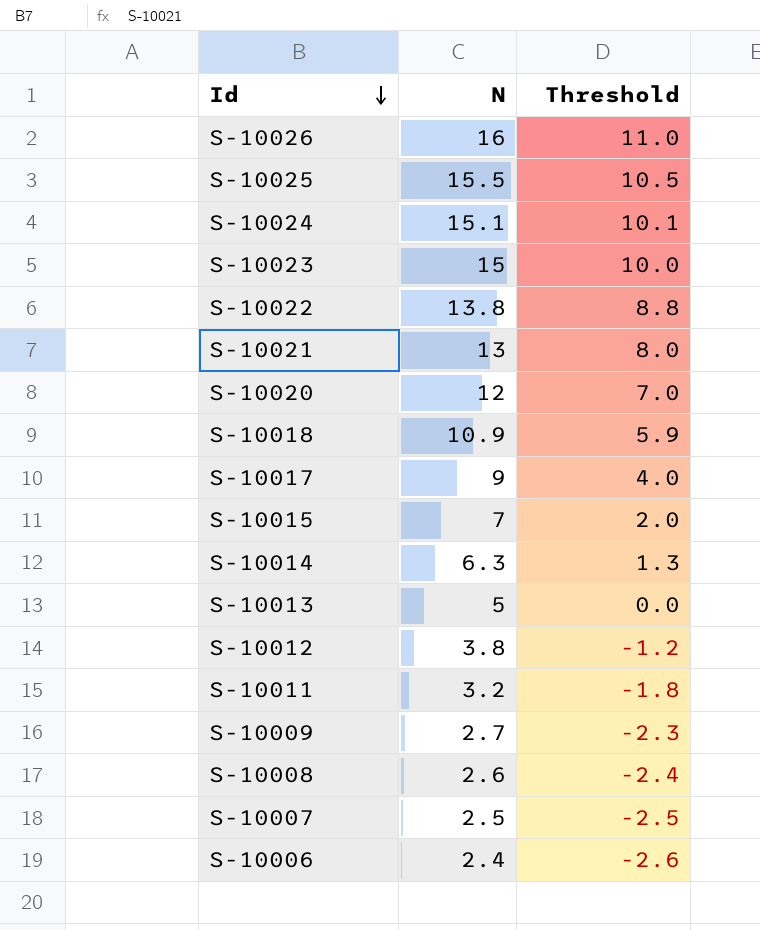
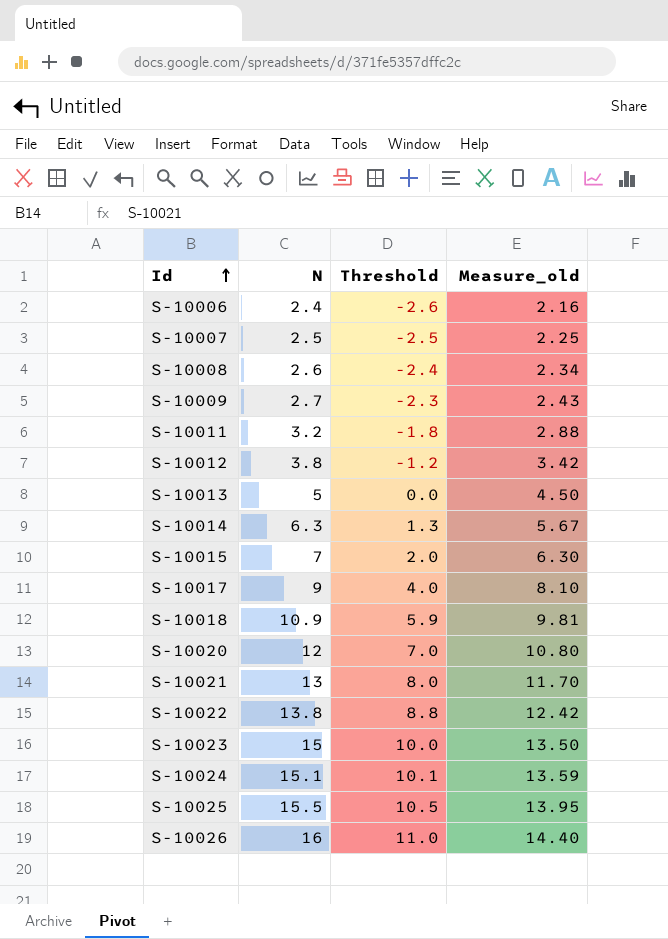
row order: Id descending -> Id ascending
column Measure_old | formula: none -> [N] * 0.9

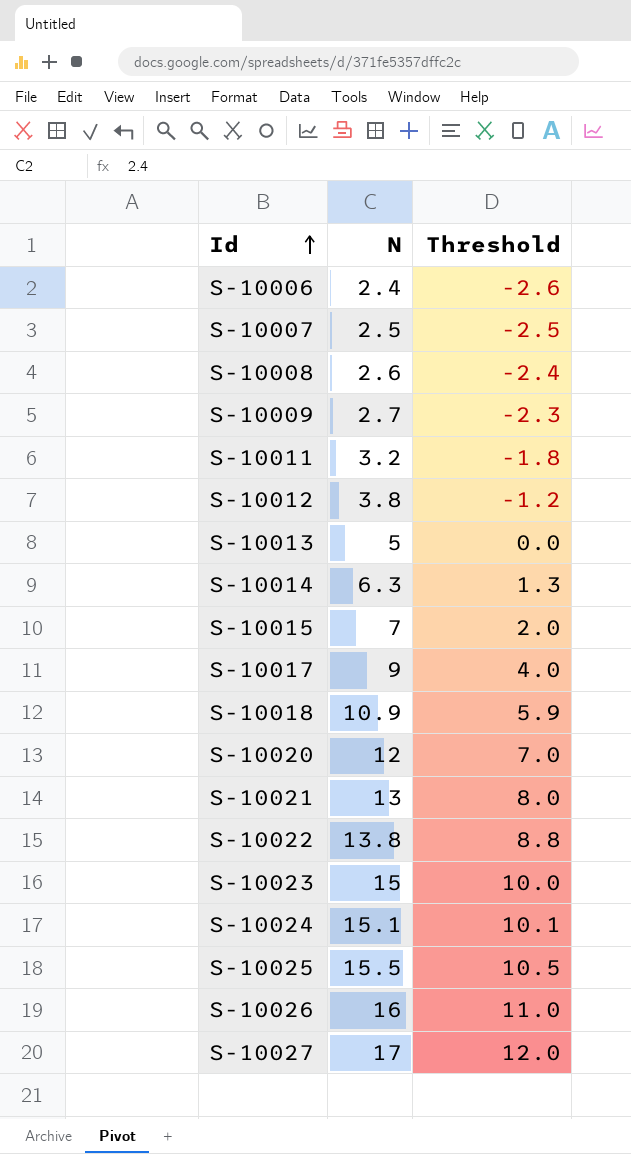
column Measure_old | formula: [N] * 0.9 -> none
row S-10027: none -> 17 | 12.0

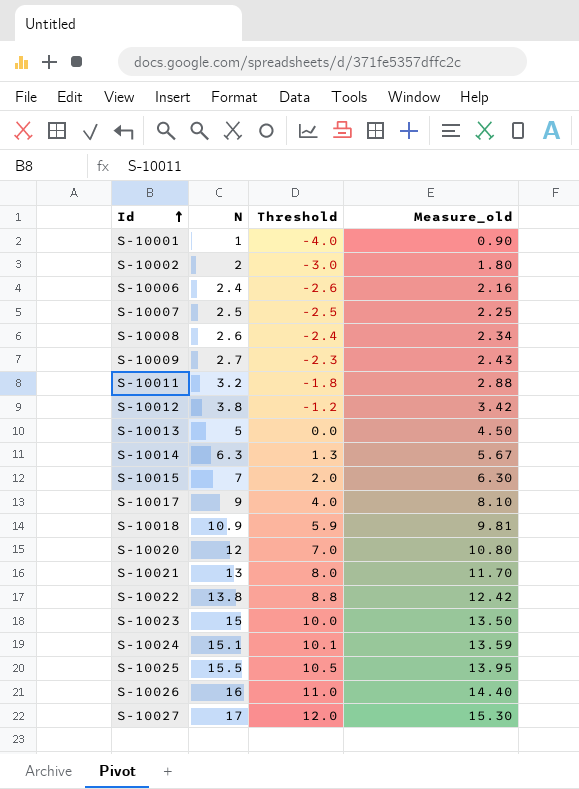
column Measure_old | formula: none -> [N] * 0.9
row S-10001: none -> 1 | -4.0 | 0.90
row S-10002: none -> 2 | -3.0 | 1.80

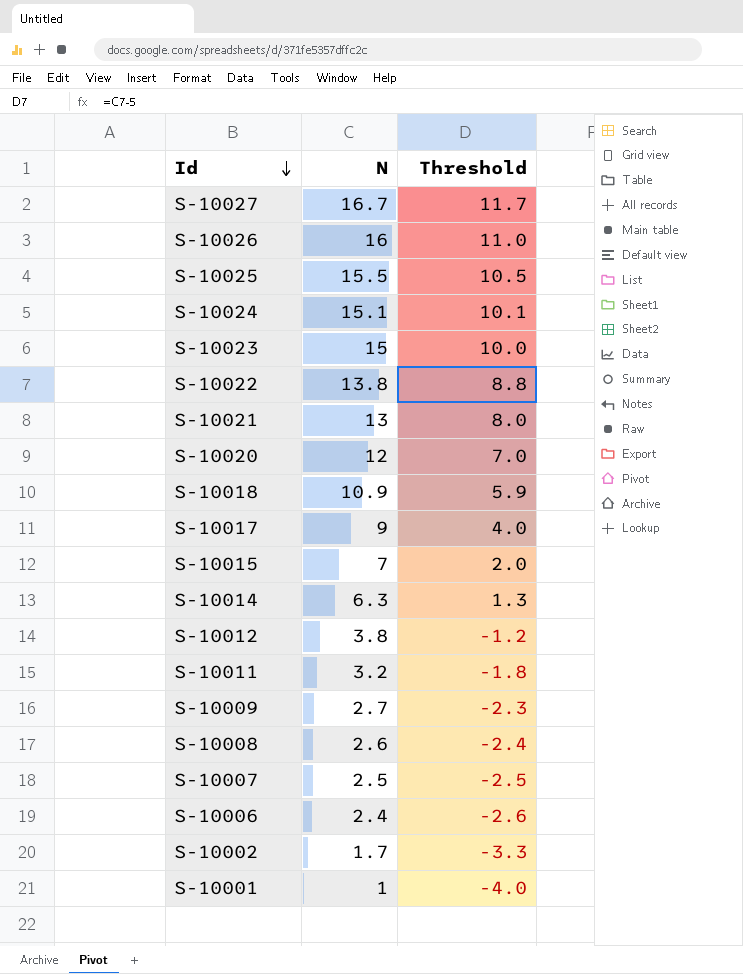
row order: Id ascending -> Id descending
column Measure_old | formula: [N] * 0.9 -> none
row S-10013: 5 | 0.0 | 4.50 -> none
S-10027 | N: 17 -> 16.7
S-10027 | Threshold: 12.0 -> 11.7
S-10002 | N: 2 -> 1.7
S-10002 | Threshold: -3.0 -> -3.3

